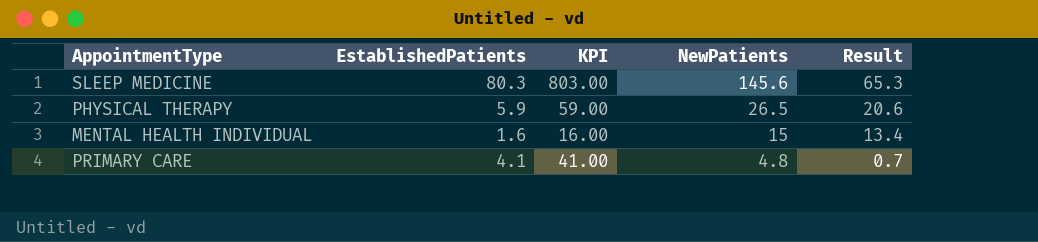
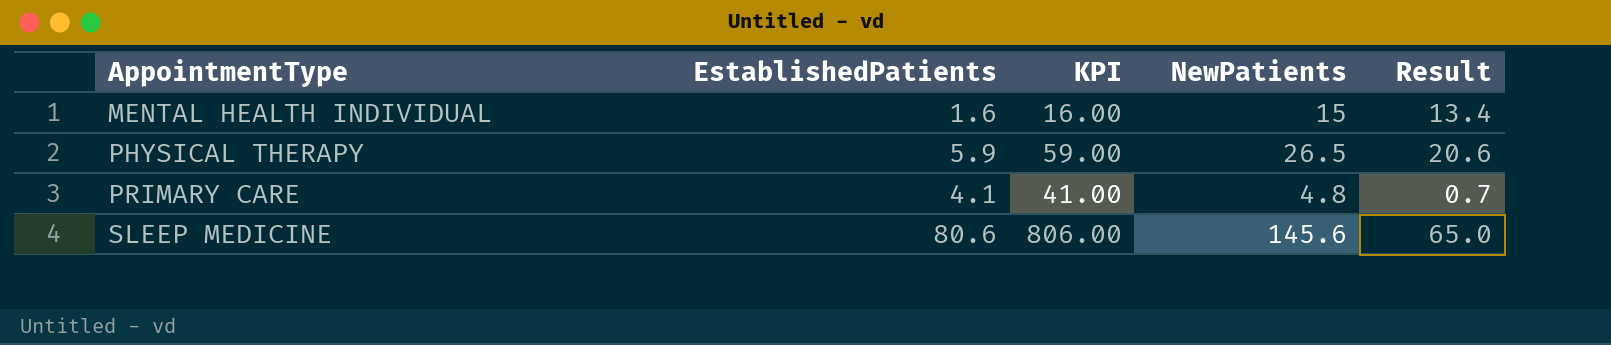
row order: NewPatients descending -> AppointmentType ascending
SLEEP MEDICINE | EstablishedPatients: 80.3 -> 80.6
SLEEP MEDICINE | KPI: 803.00 -> 806.00
SLEEP MEDICINE | Result: 65.3 -> 65.0

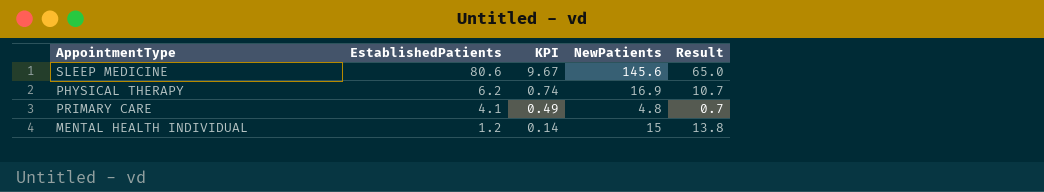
row order: AppointmentType ascending -> EstablishedPatients descending
column KPI | formula: [EstablishedPatients] * 10 -> [EstablishedPatients] * 0.12
PHYSICAL THERAPY | EstablishedPatients: 5.9 -> 6.2
PHYSICAL THERAPY | NewPatients: 26.5 -> 16.9
PHYSICAL THERAPY | Result: 20.6 -> 10.7
MENTAL HEALTH INDIVIDUAL | EstablishedPatients: 1.6 -> 1.2
MENTAL HEALTH INDIVIDUAL | Result: 13.4 -> 13.8

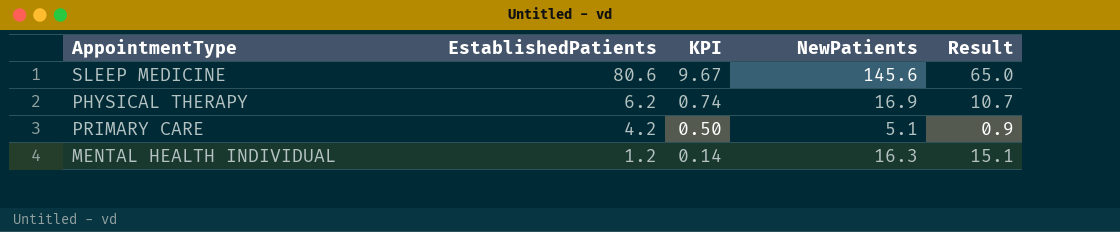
PRIMARY CARE | EstablishedPatients: 4.1 -> 4.2
PRIMARY CARE | KPI: 0.49 -> 0.50
PRIMARY CARE | NewPatients: 4.8 -> 5.1
PRIMARY CARE | Result: 0.7 -> 0.9
MENTAL HEALTH INDIVIDUAL | NewPatients: 15 -> 16.3
MENTAL HEALTH INDIVIDUAL | Result: 13.8 -> 15.1

